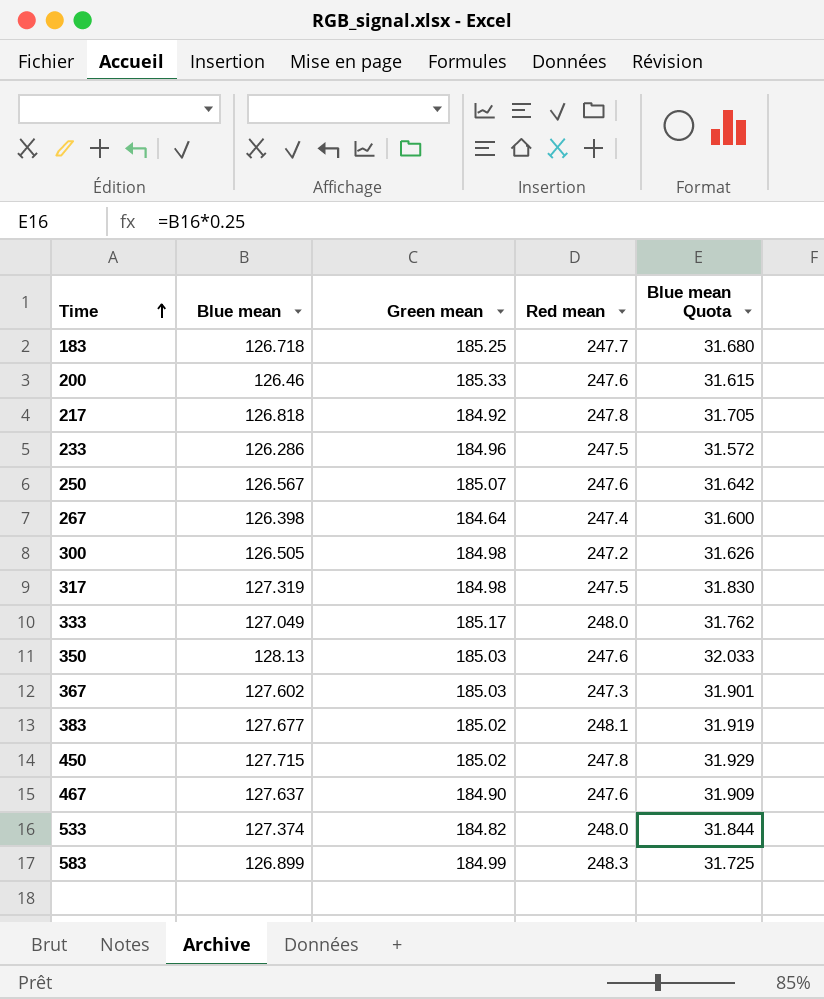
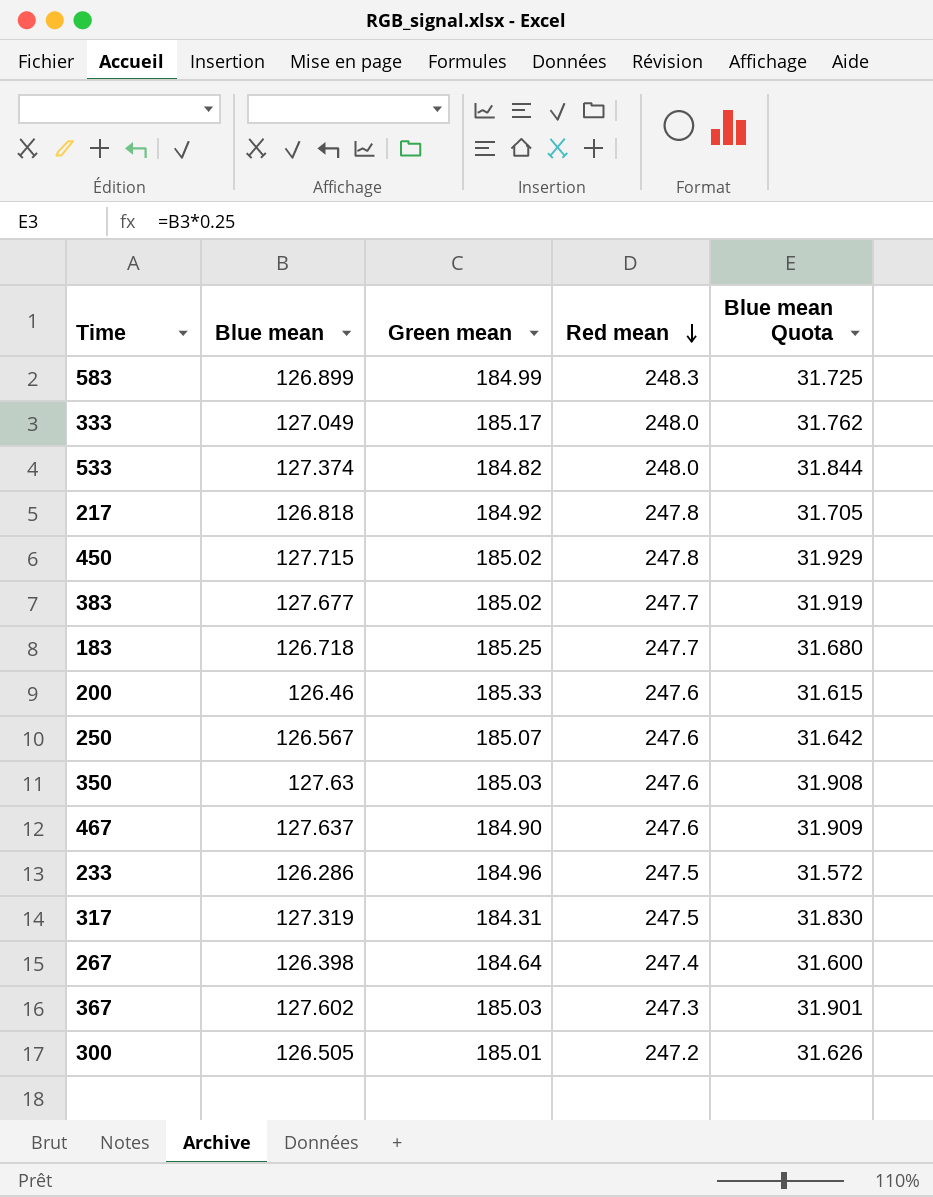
row order: Time ascending -> Red mean descending
383 | Red mean: 248.1 -> 247.7
350 | Blue mean: 128.13 -> 127.63
350 | Blue mean Quota: 32.033 -> 31.908
317 | Green mean: 184.98 -> 184.31
300 | Green mean: 184.98 -> 185.01

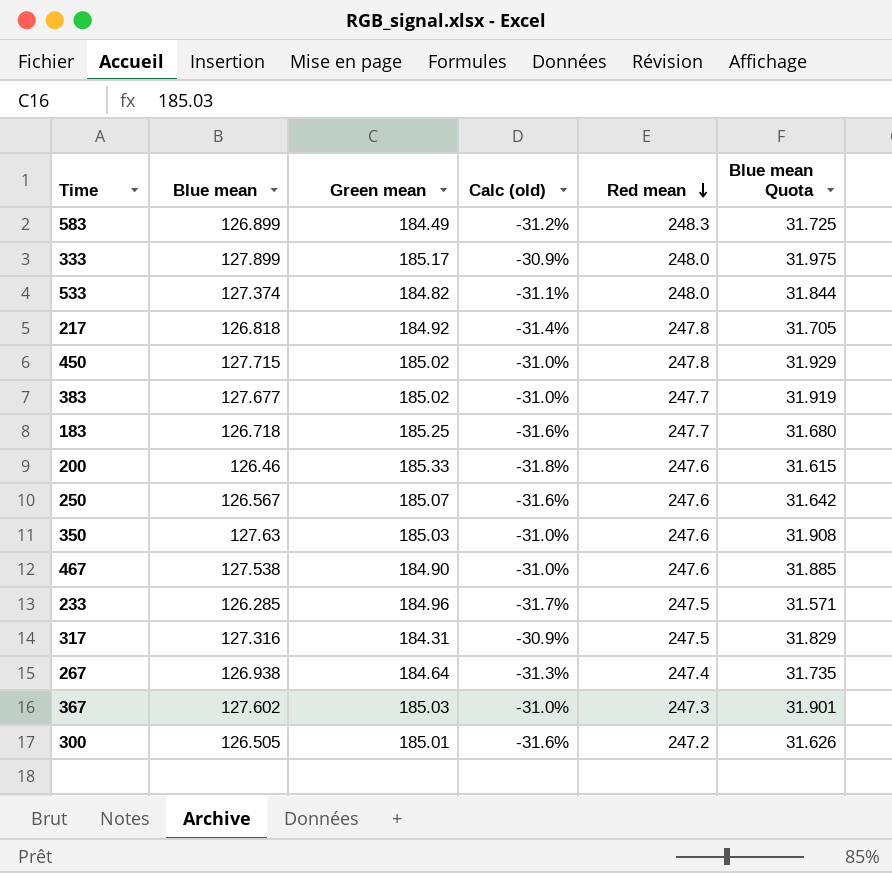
column Calc (old) | formula: none -> ([Blue mean] - [Green mean]) / [Green mean]
583 | Green mean: 184.99 -> 184.49
333 | Blue mean: 127.049 -> 127.899
333 | Blue mean Quota: 31.762 -> 31.975
467 | Blue mean: 127.637 -> 127.538
467 | Blue mean Quota: 31.909 -> 31.885
233 | Blue mean: 126.286 -> 126.285
233 | Blue mean Quota: 31.572 -> 31.571
317 | Blue mean: 127.319 -> 127.316
317 | Blue mean Quota: 31.830 -> 31.829
267 | Blue mean: 126.398 -> 126.938
267 | Blue mean Quota: 31.600 -> 31.735

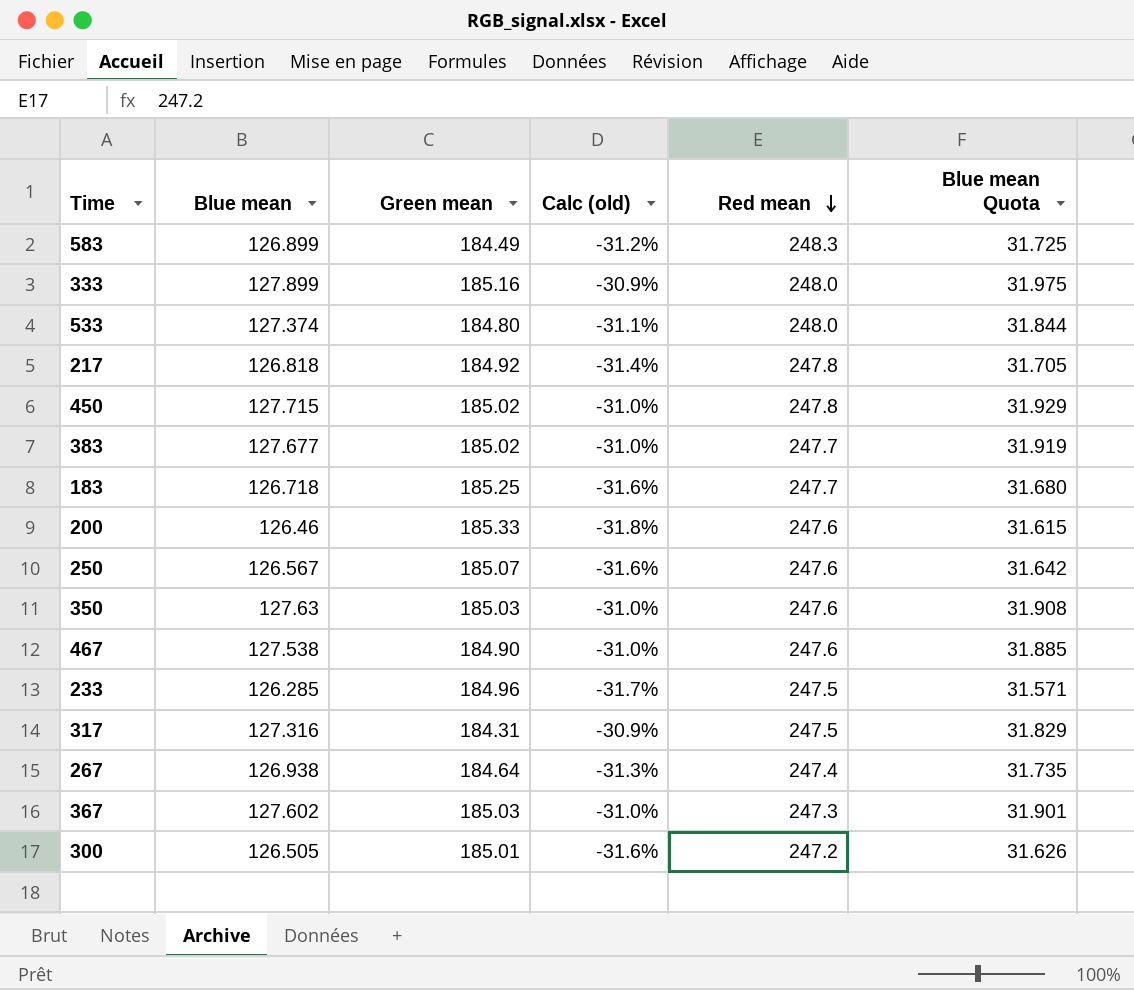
333 | Green mean: 185.17 -> 185.16
533 | Green mean: 184.82 -> 184.80

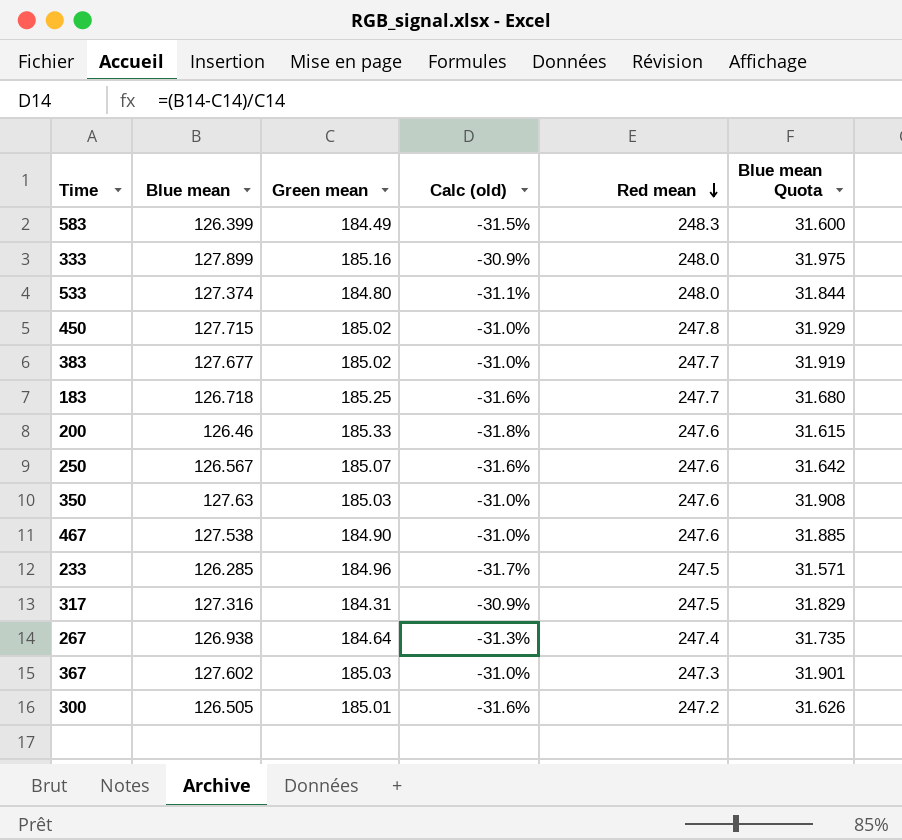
row 217: 126.818 | 184.92 | -31.4% | 247.8 | 31.705 -> none
583 | Blue mean: 126.899 -> 126.399
583 | Calc (old): -31.2% -> -31.5%
583 | Blue mean Quota: 31.725 -> 31.600

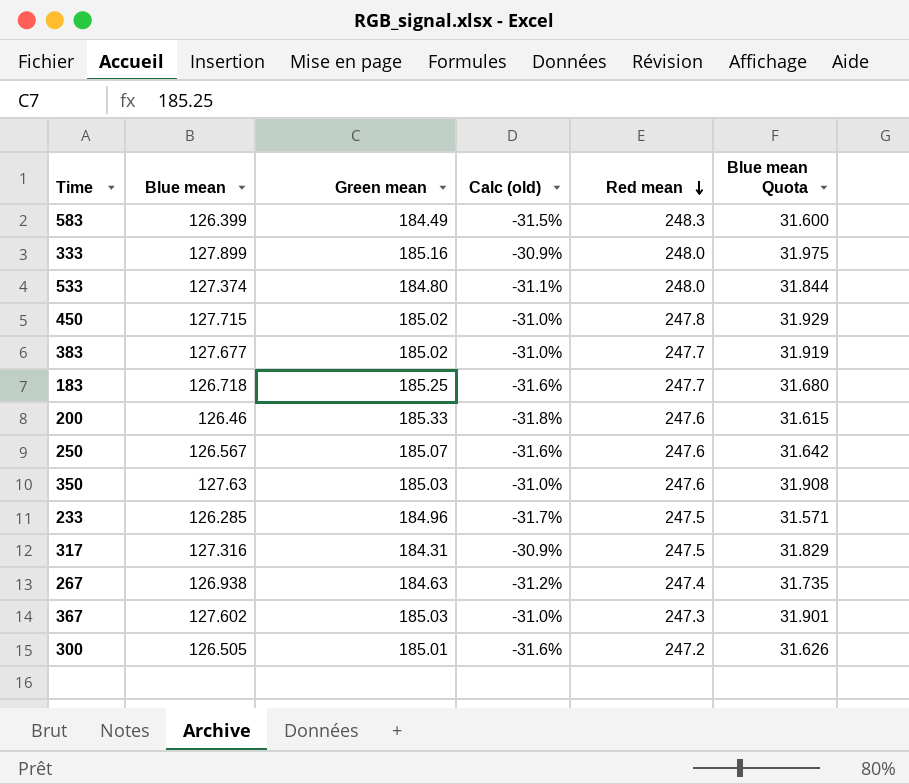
row 467: 127.538 | 184.90 | -31.0% | 247.6 | 31.885 -> none
267 | Green mean: 184.64 -> 184.63
267 | Calc (old): -31.3% -> -31.2%

